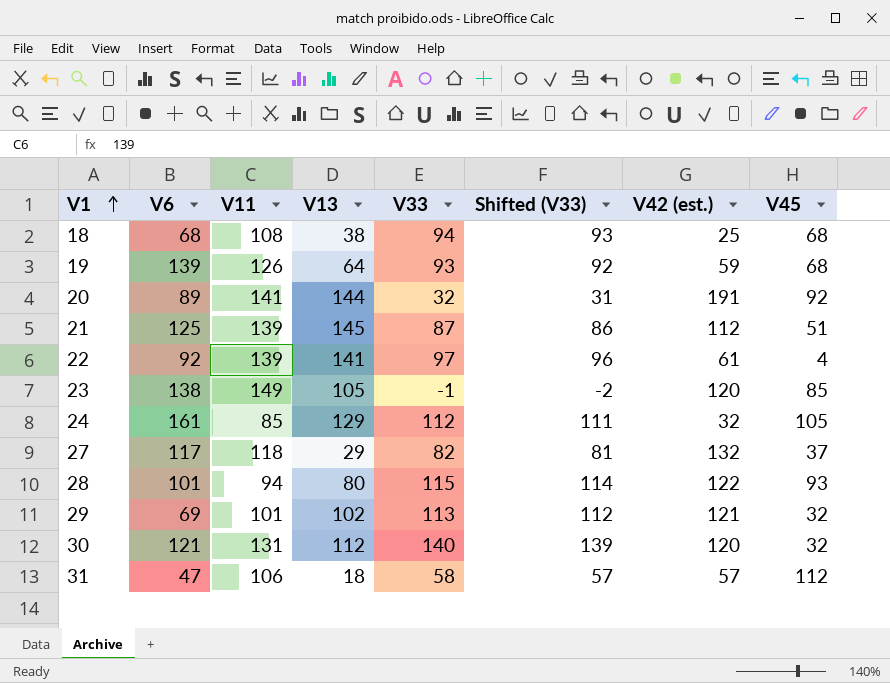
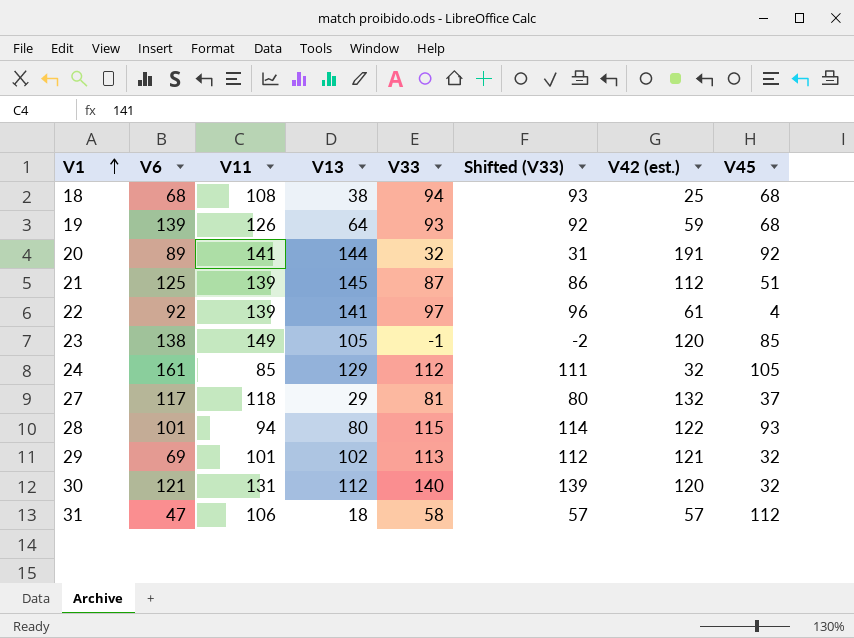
27 | V33: 82 -> 81
27 | Shifted (V33): 81 -> 80

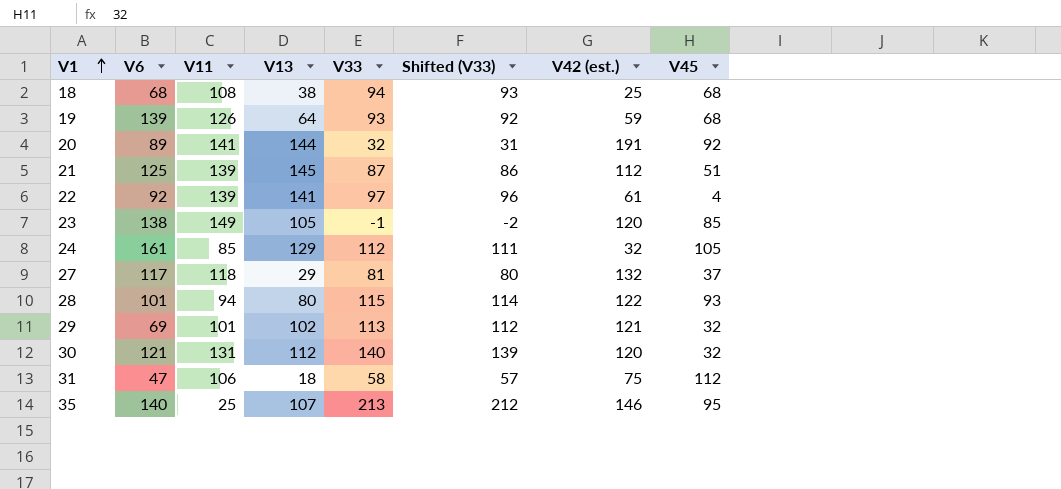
31 | V42 (est.): 57 -> 75
row 35: none -> 140 | 25 | 107 | 213 | 212 | 146 | 95

